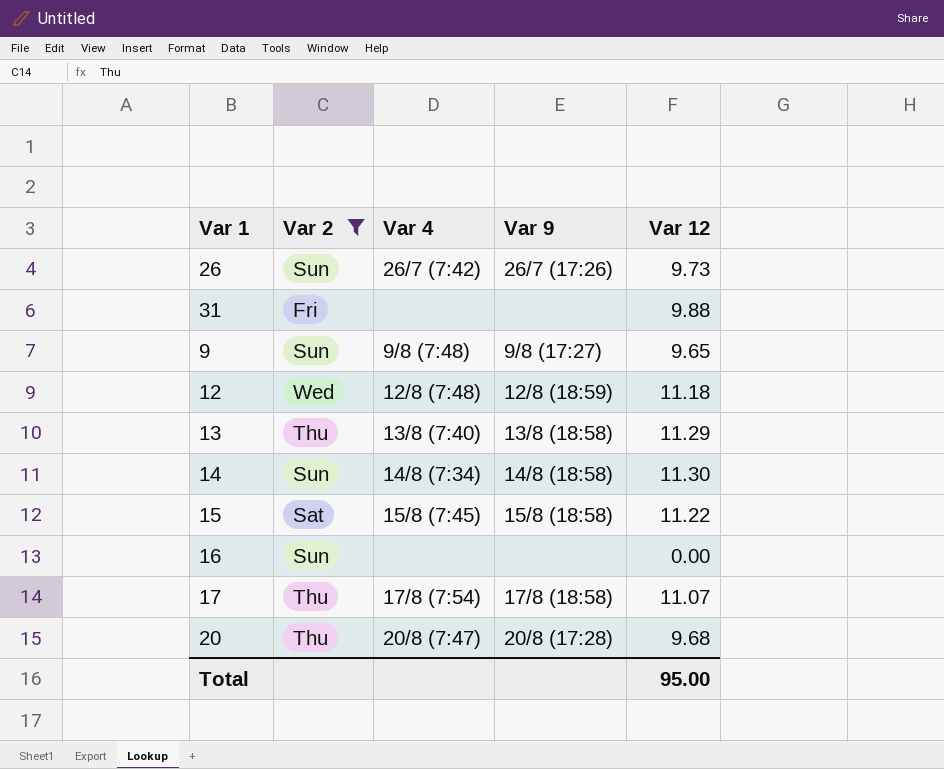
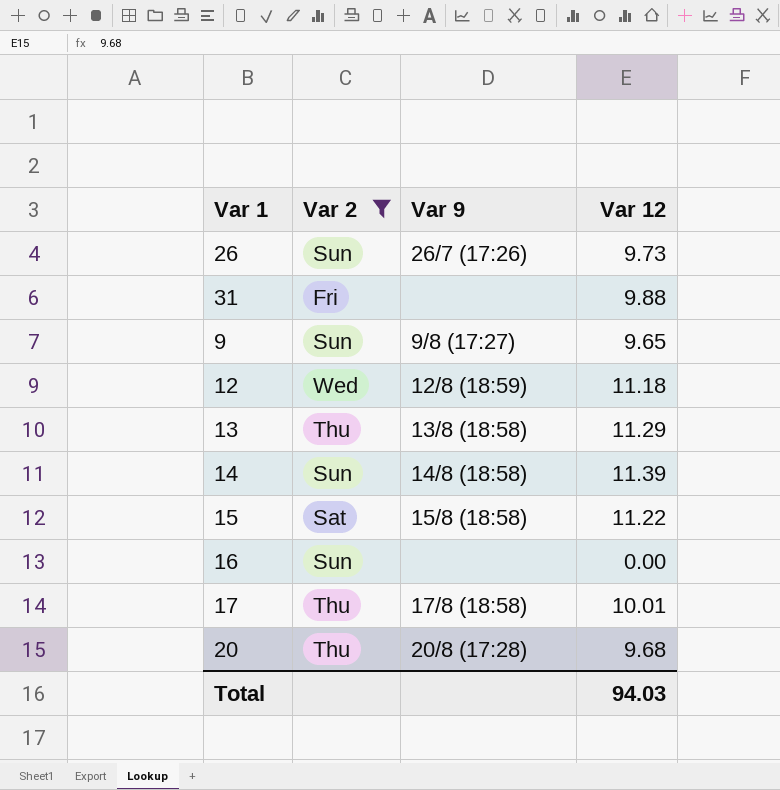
column Var 4 | position: 3 -> none
14 | Var 12: 11.30 -> 11.39
17 | Var 12: 11.07 -> 10.01
Total | Var 12: 95.00 -> 94.03

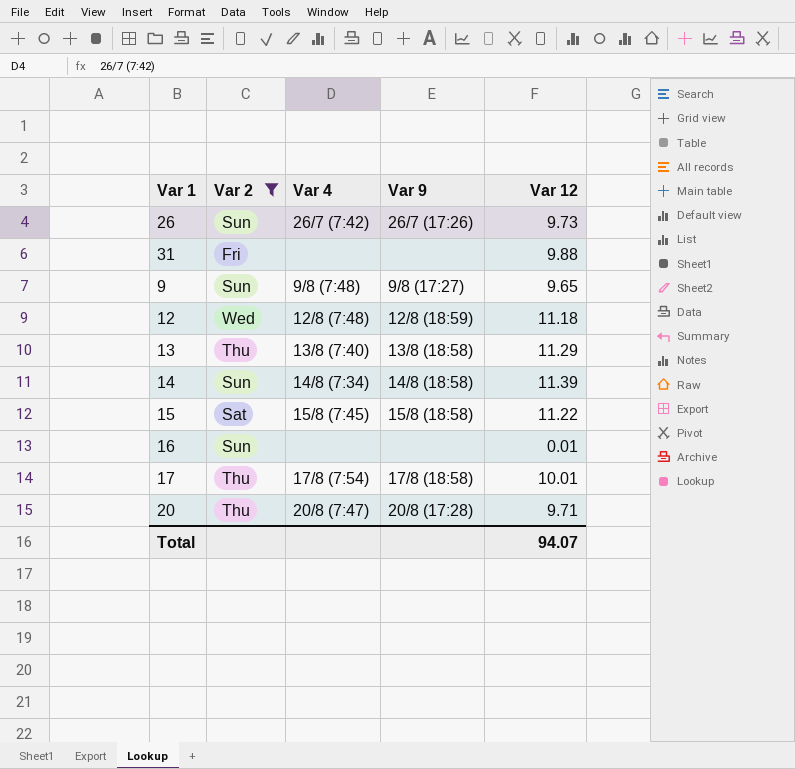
column Var 4 | position: none -> 3
16 | Var 12: 0.00 -> 0.01
20 | Var 12: 9.68 -> 9.71
Total | Var 12: 94.03 -> 94.07

